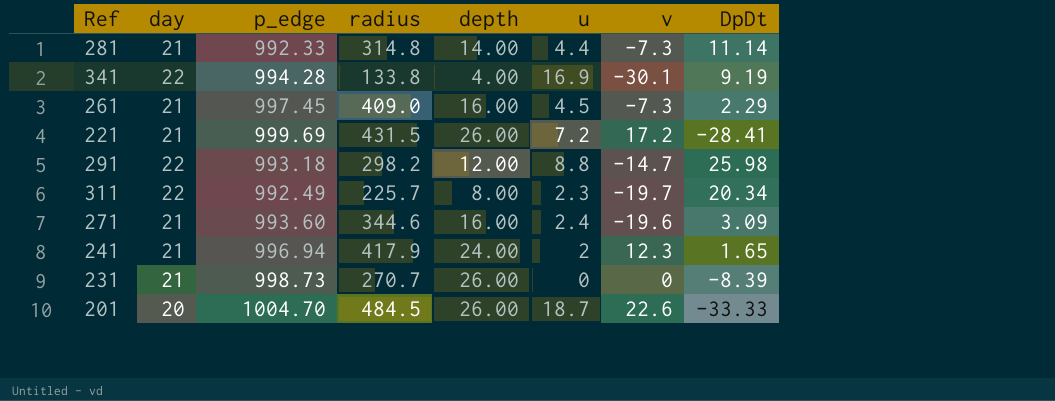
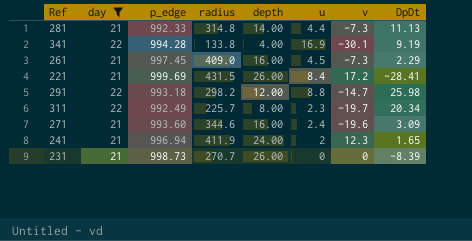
filter: none -> day != 20
281 | DpDt: 11.14 -> 11.13
221 | u: 7.2 -> 8.4
241 | radius: 417.9 -> 411.9

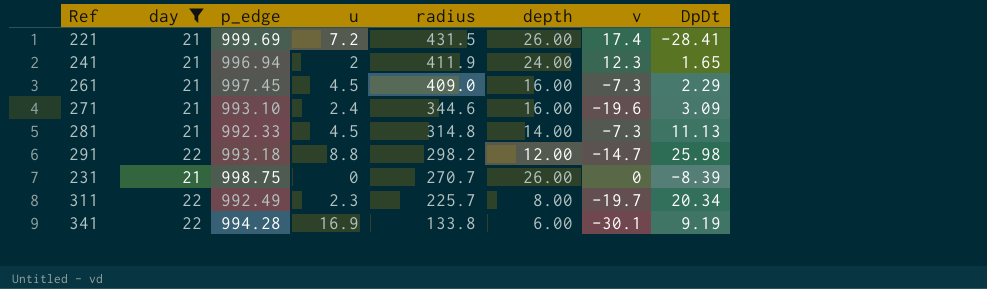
row order: none -> radius descending
column u | position: 6 -> 4
221 | u: 8.4 -> 7.2
221 | v: 17.2 -> 17.4
271 | p_edge: 993.60 -> 993.10
281 | u: 4.4 -> 4.5
231 | p_edge: 998.73 -> 998.75
341 | depth: 4.00 -> 6.00

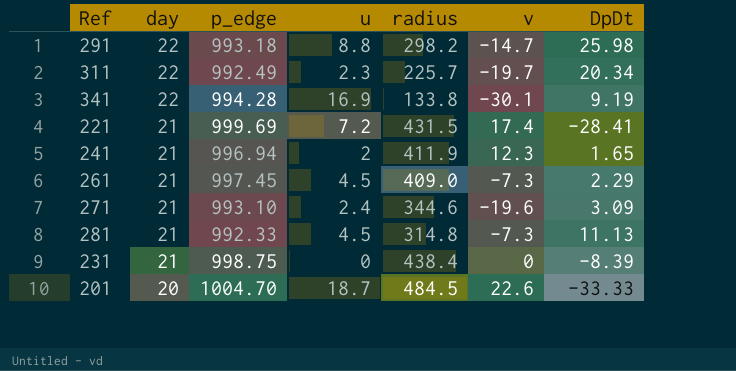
filter: day != 20 -> none
row order: radius descending -> day descending
column depth | position: 6 -> none
231 | radius: 270.7 -> 438.4

